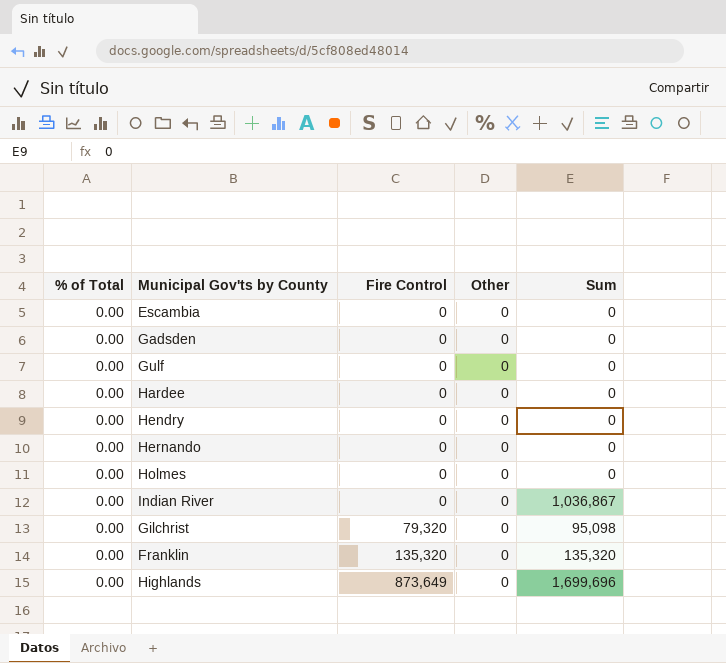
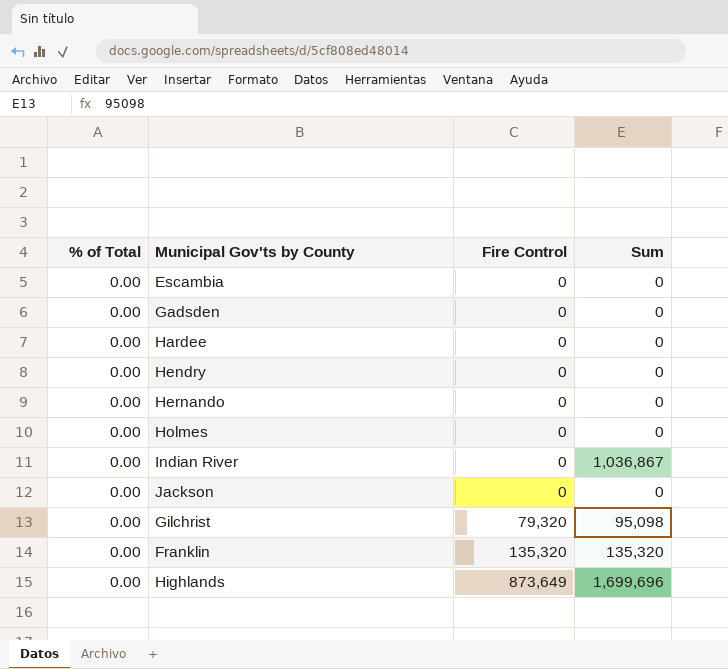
column Other | position: 4 -> none
row Gulf: 0.00 | 0 | 0 | 0 -> none
row Jackson: none -> 0.00 | 0 | 0

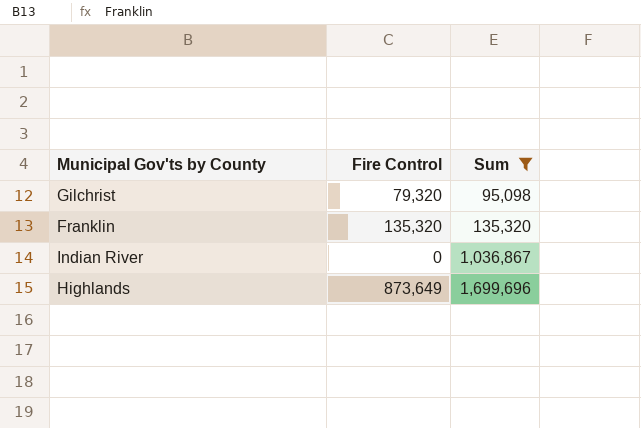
filter: none -> Sum != 0
row order: Fire Control ascending -> Sum ascending
column % of Total | position: 1 -> none

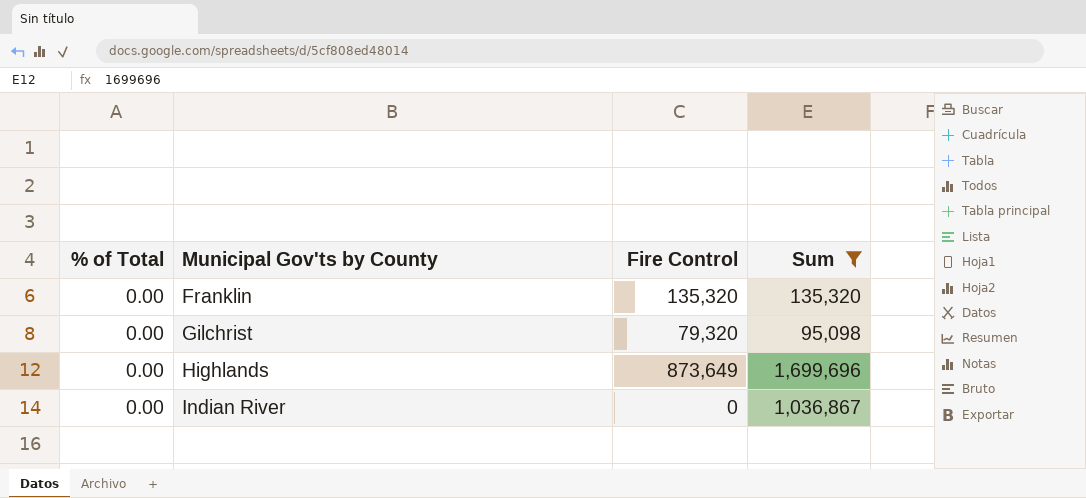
row order: Sum ascending -> Municipal Gov'ts by County ascending
column % of Total | position: none -> 1

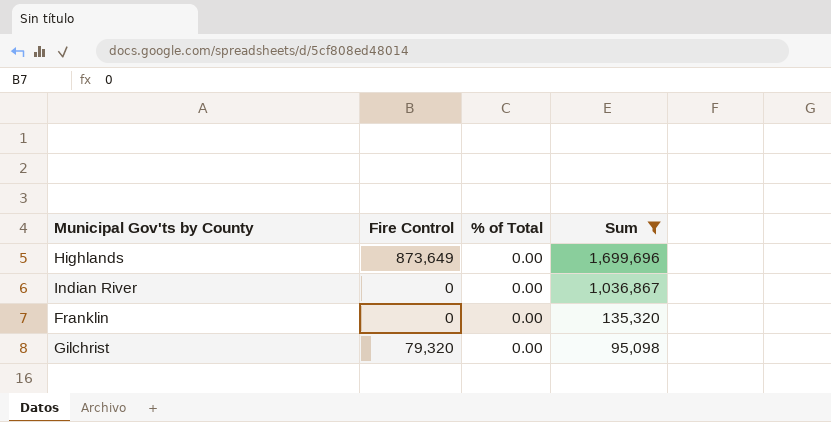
row order: Municipal Gov'ts by County ascending -> Sum descending
column % of Total | position: 1 -> 3
Franklin | Fire Control: 135,320 -> 0

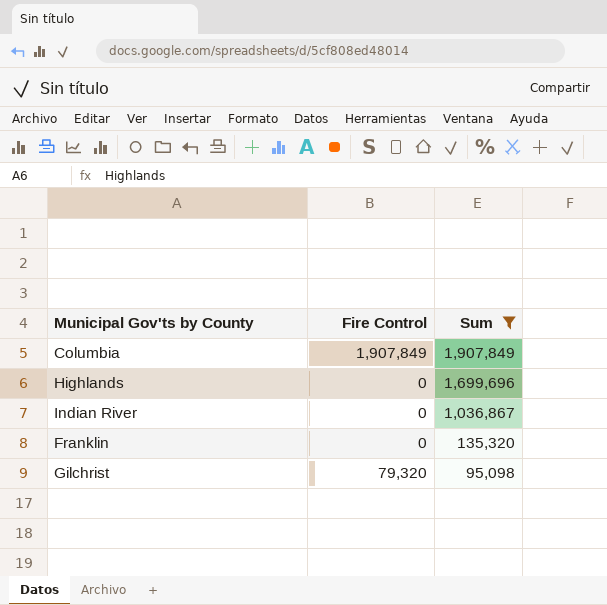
column % of Total | position: 3 -> none
row Columbia: none -> 1,907,849 | 1,907,849
Highlands | Fire Control: 873,649 -> 0

